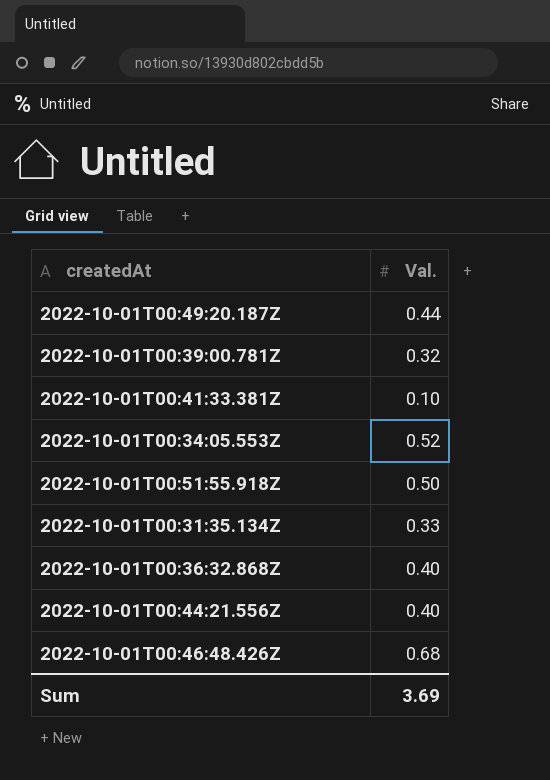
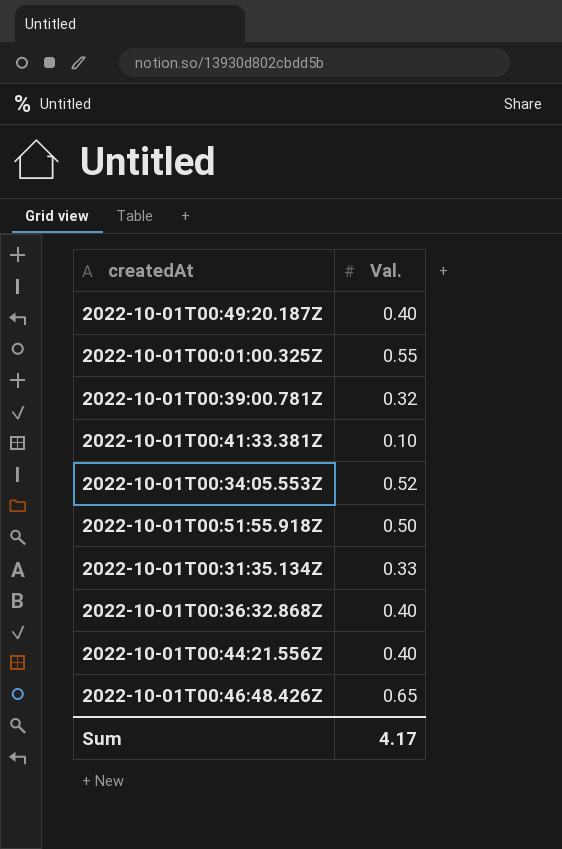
2022-10-01T00:49:20.187Z | Val.: 0.44 -> 0.40
row 2022-10-01T00:01:00.325Z: none -> 0.55
2022-10-01T00:46:48.426Z | Val.: 0.68 -> 0.65
Sum | Val.: 3.69 -> 4.17

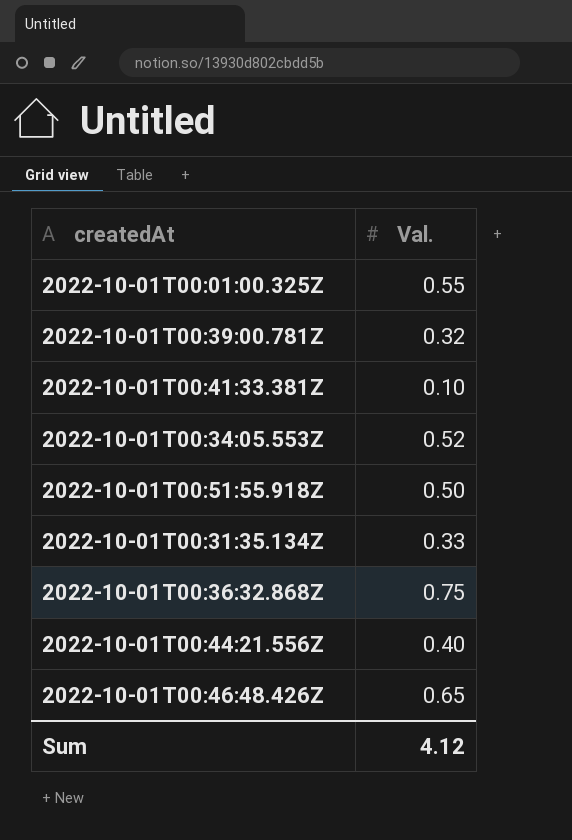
row 2022-10-01T00:49:20.187Z: 0.40 -> none
2022-10-01T00:36:32.868Z | Val.: 0.40 -> 0.75
Sum | Val.: 4.17 -> 4.12

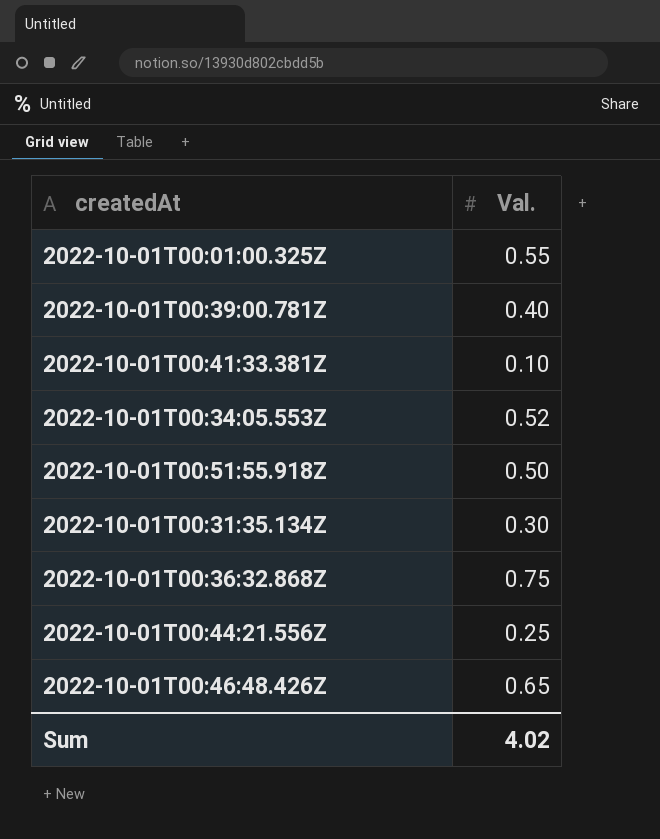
2022-10-01T00:39:00.781Z | Val.: 0.32 -> 0.40
2022-10-01T00:31:35.134Z | Val.: 0.33 -> 0.30
2022-10-01T00:44:21.556Z | Val.: 0.40 -> 0.25
Sum | Val.: 4.12 -> 4.02

